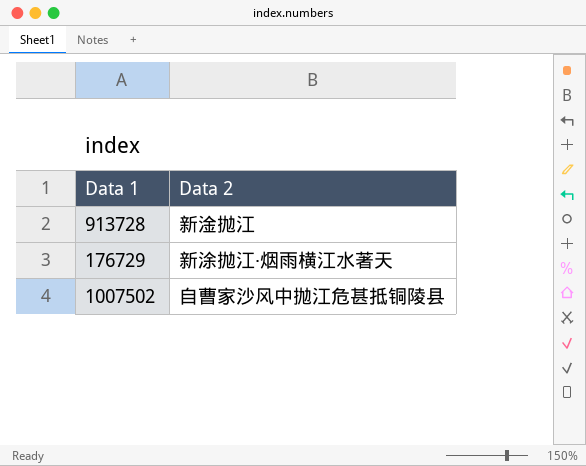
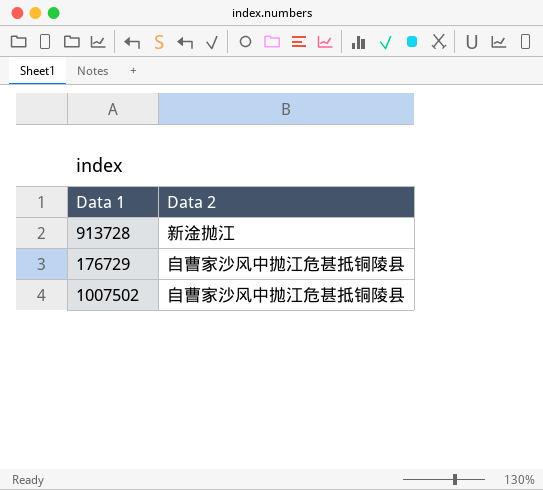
176729 | Data 2: 新涂抛江·烟雨横江水著天 -> 自曹家沙风中抛江危甚抵铜陵县

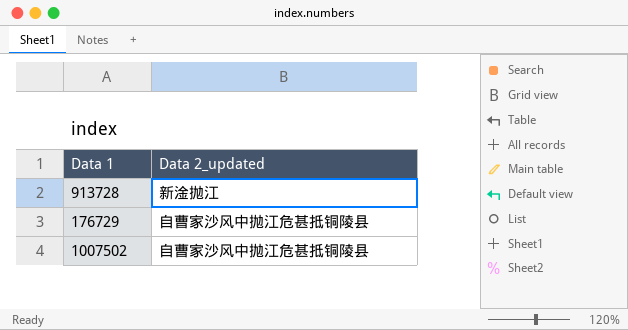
column name: Data 2 -> Data 2_updated

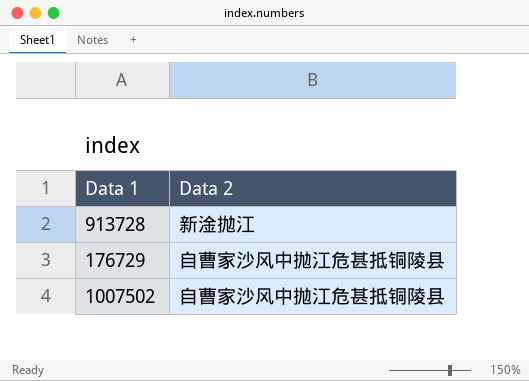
column name: Data 2_updated -> Data 2

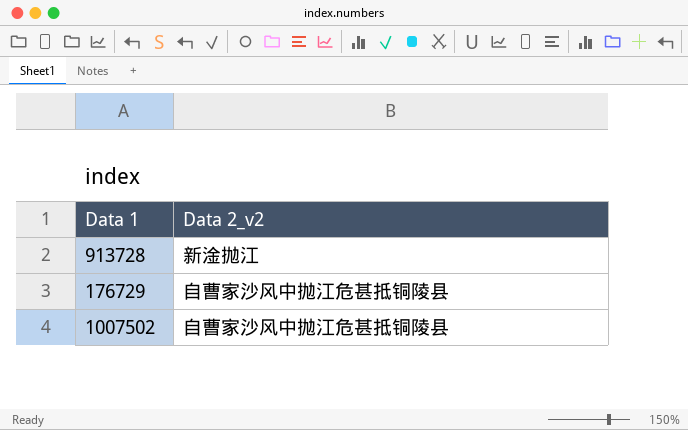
column name: Data 2 -> Data 2_v2

